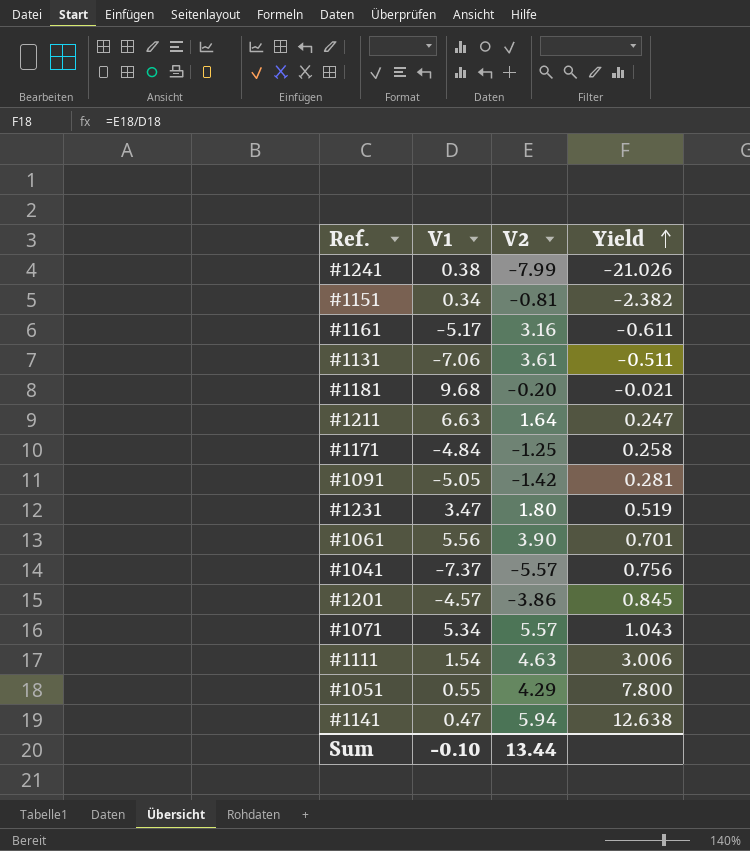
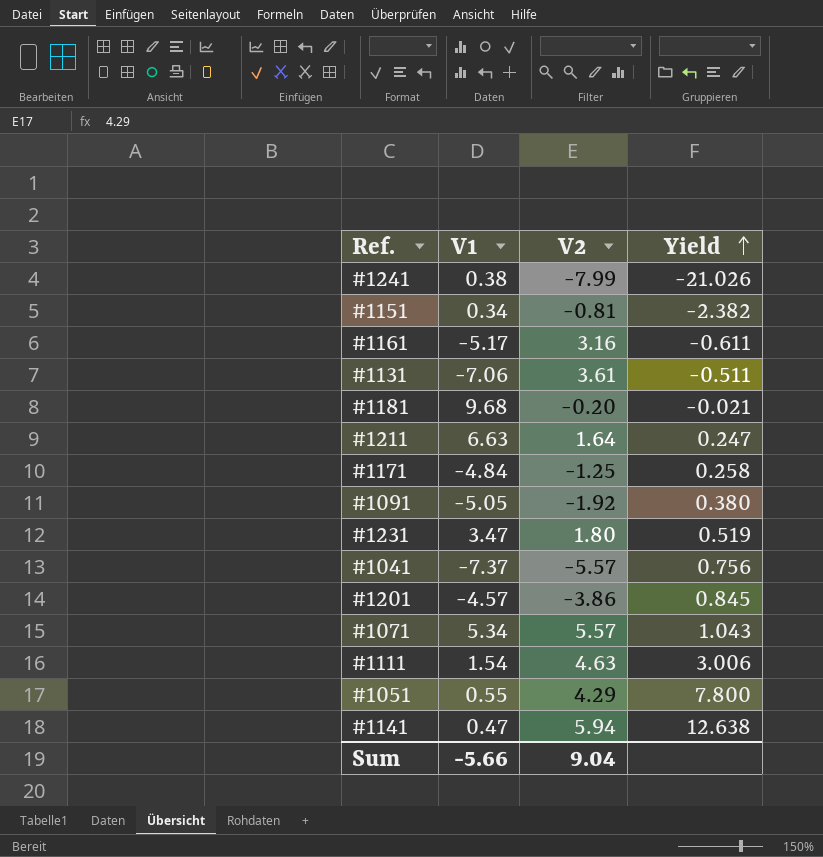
row #1061: 5.56 | 3.90 | 0.701 -> none
#1091 | V2: -1.42 -> -1.92
#1091 | Yield: 0.281 -> 0.380
Sum | V1: -0.10 -> -5.66
Sum | V2: 13.44 -> 9.04

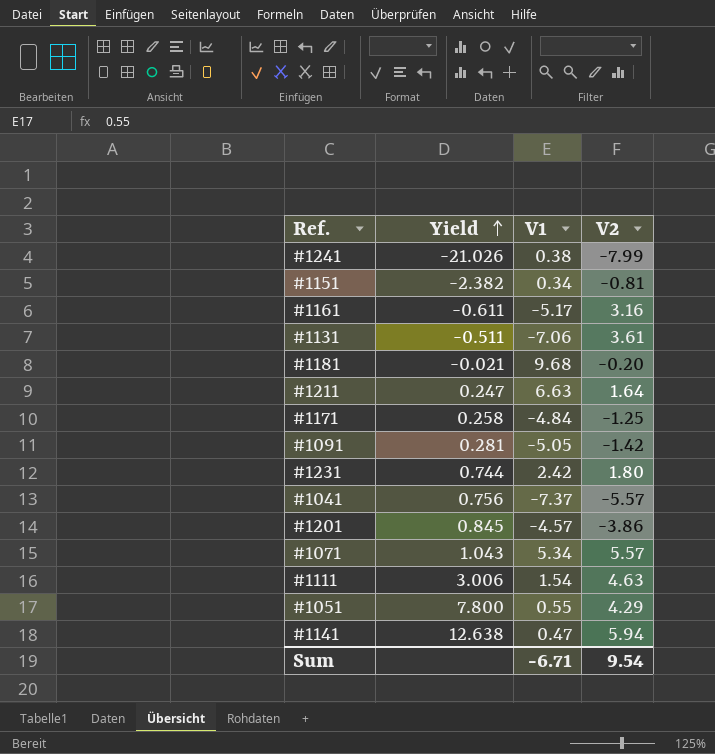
column Yield | position: 4 -> 2
#1091 | Yield: 0.380 -> 0.281
#1091 | V2: -1.92 -> -1.42
#1231 | Yield: 0.519 -> 0.744
#1231 | V1: 3.47 -> 2.42
Sum | V1: -5.66 -> -6.71
Sum | V2: 9.04 -> 9.54

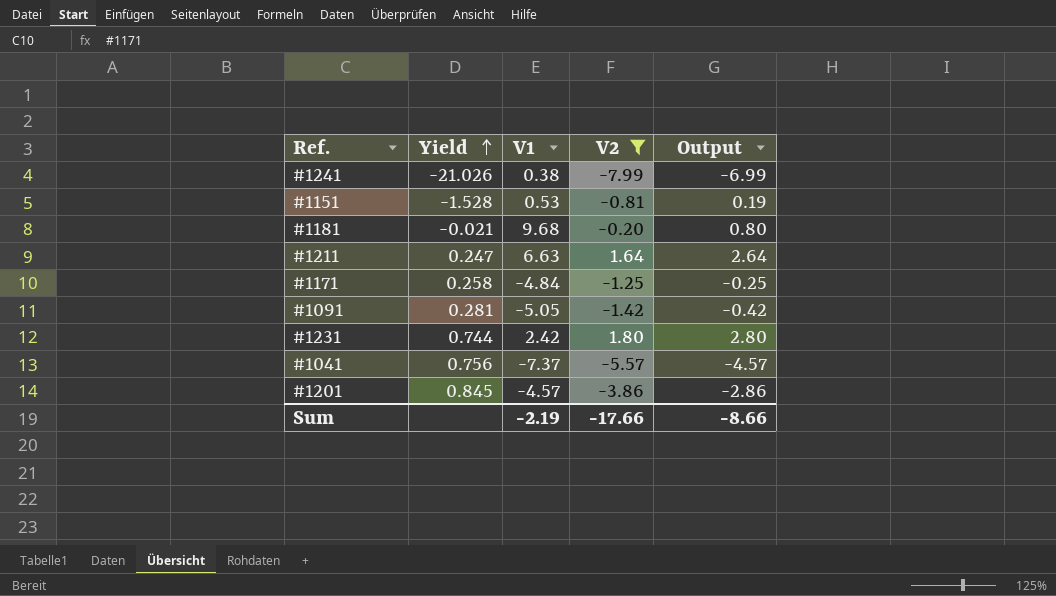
filter: none -> V2 <= 1.80
column Output | formula: none -> [V2] + 1
#1151 | Yield: -2.382 -> -1.528
#1151 | V1: 0.34 -> 0.53
Sum | V1: -6.71 -> -2.19
Sum | V2: 9.54 -> -17.66

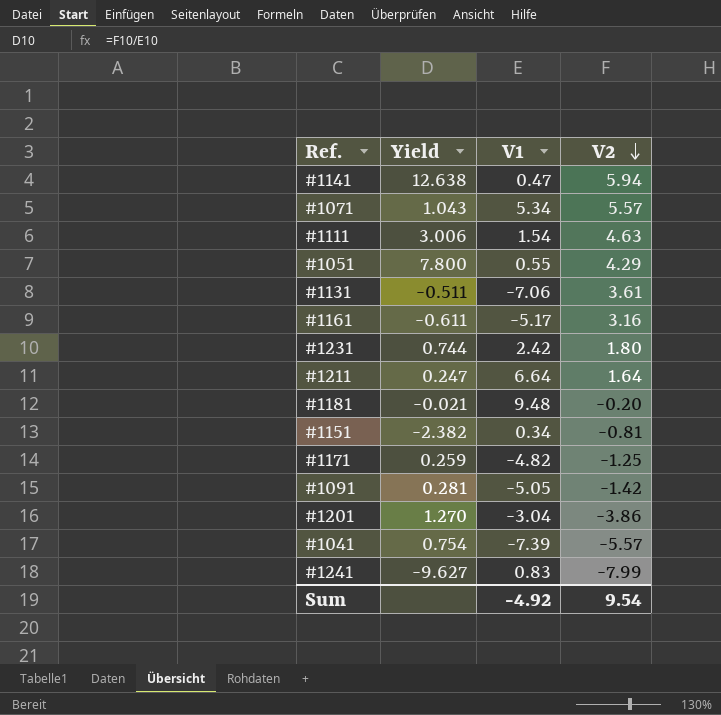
filter: V2 <= 1.80 -> none
row order: Yield ascending -> V2 descending
column Output | formula: [V2] + 1 -> none
#1211 | V1: 6.63 -> 6.64
#1181 | V1: 9.68 -> 9.48
#1151 | Yield: -1.528 -> -2.382
#1151 | V1: 0.53 -> 0.34
#1171 | Yield: 0.258 -> 0.259
#1171 | V1: -4.84 -> -4.82
#1201 | Yield: 0.845 -> 1.270
#1201 | V1: -4.57 -> -3.04
#1041 | Yield: 0.756 -> 0.754
#1041 | V1: -7.37 -> -7.39
#1241 | Yield: -21.026 -> -9.627
#1241 | V1: 0.38 -> 0.83
Sum | V1: -2.19 -> -4.92
Sum | V2: -17.66 -> 9.54

